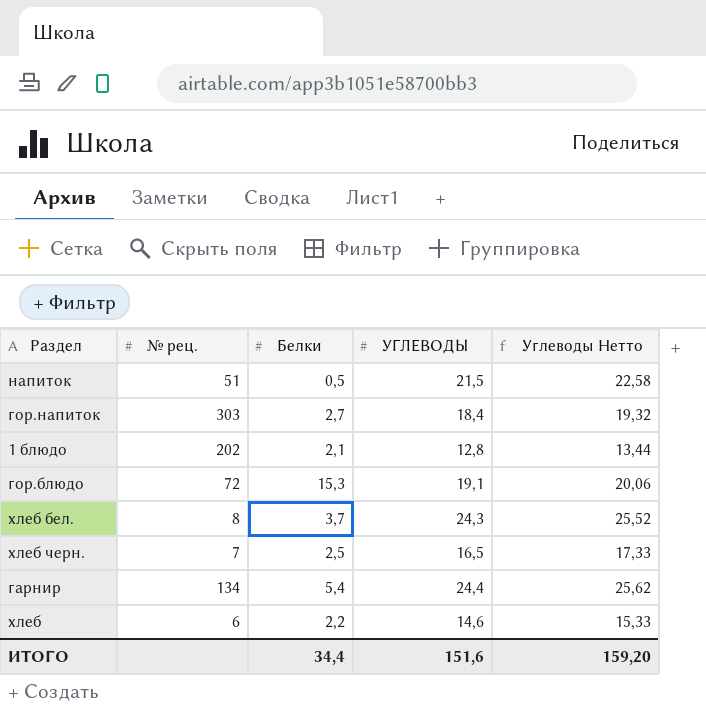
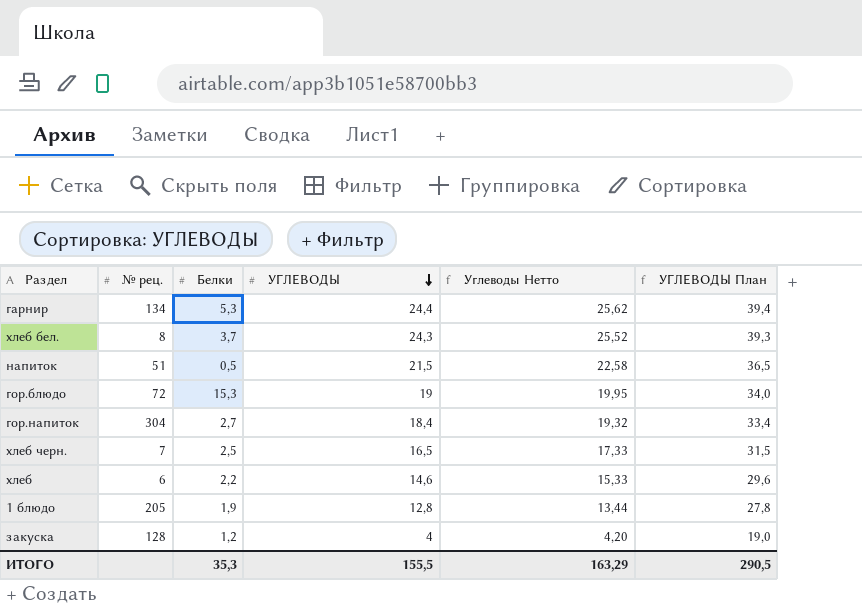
row order: none -> УГЛЕВОДЫ descending
column УГЛЕВОДЫ План | formula: none -> [УГЛЕВОДЫ] + 15
гарнир | Белки: 5,4 -> 5,3
гор.блюдо | УГЛЕВОДЫ: 19,1 -> 19
гор.блюдо | Углеводы Нетто: 20,06 -> 19,95
гор.напиток | № рец.: 303 -> 304
1 блюдо | № рец.: 202 -> 205
1 блюдо | Белки: 2,1 -> 1,9
row закуска: none -> 128 | 1,2 | 4 | 4,20 | 19,0
ИТОГО | Белки: 34,4 -> 35,3
ИТОГО | УГЛЕВОДЫ: 151,6 -> 155,5
ИТОГО | Углеводы Нетто: 159,20 -> 163,29

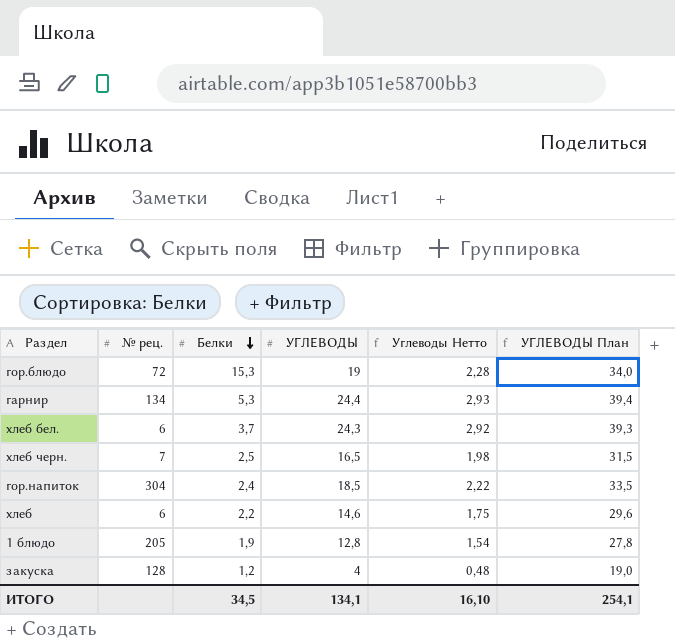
row order: УГЛЕВОДЫ descending -> Белки descending
column Углеводы Нетто | formula: [УГЛЕВОДЫ] * 1,05 -> [УГЛЕВОДЫ] * 0,12
row напиток: 51 | 0,5 | 21,5 | 22,58 | 36,5 -> none
хлеб бел. | № рец.: 8 -> 6
гор.напиток | Белки: 2,7 -> 2,4
гор.напиток | УГЛЕВОДЫ: 18,4 -> 18,5
гор.напиток | УГЛЕВОДЫ План: 33,4 -> 33,5
ИТОГО | Белки: 35,3 -> 34,5
ИТОГО | УГЛЕВОДЫ: 155,5 -> 134,1
ИТОГО | Углеводы Нетто: 163,29 -> 16,10
ИТОГО | УГЛЕВОДЫ План: 290,5 -> 254,1

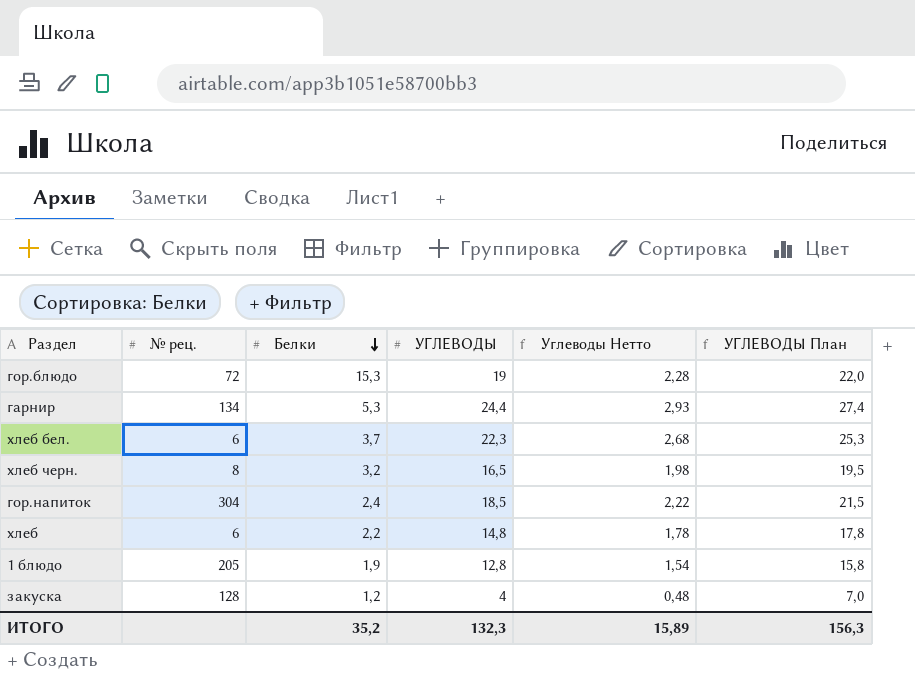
column УГЛЕВОДЫ План | formula: [УГЛЕВОДЫ] + 15 -> [УГЛЕВОДЫ] + 3
хлеб бел. | УГЛЕВОДЫ: 24,3 -> 22,3
хлеб бел. | Углеводы Нетто: 2,92 -> 2,68
хлеб черн. | № рец.: 7 -> 8
хлеб черн. | Белки: 2,5 -> 3,2
хлеб | УГЛЕВОДЫ: 14,6 -> 14,8
хлеб | Углеводы Нетто: 1,75 -> 1,78
ИТОГО | Белки: 34,5 -> 35,2
ИТОГО | УГЛЕВОДЫ: 134,1 -> 132,3
ИТОГО | Углеводы Нетто: 16,10 -> 15,89
ИТОГО | УГЛЕВОДЫ План: 254,1 -> 156,3

